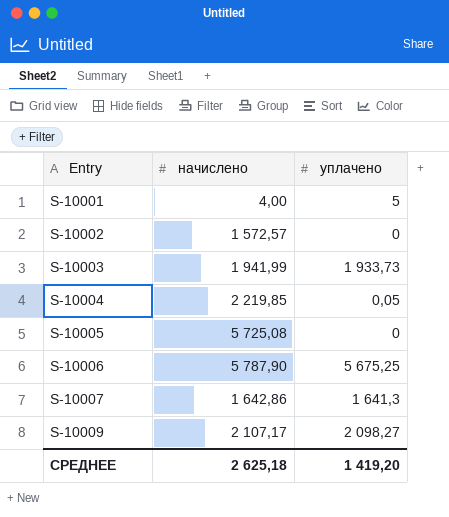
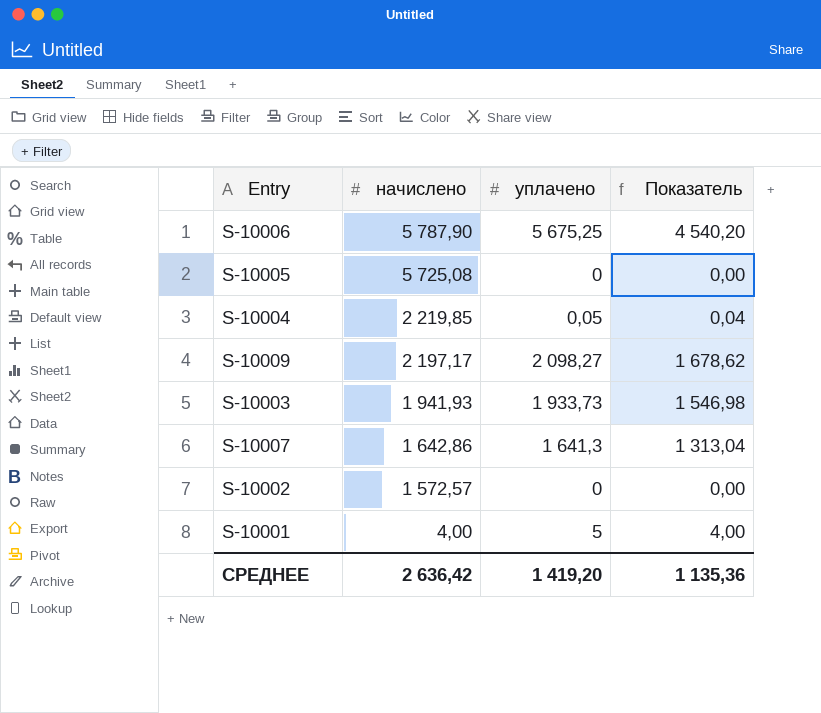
row order: Entry ascending -> начислено descending
column Показатель | formula: none -> [уплачено] * 0,8
S-10009 | начислено: 2 107,17 -> 2 197,17
S-10003 | начислено: 1 941,99 -> 1 941,93
СРЕДНЕЕ | начислено: 2 625,18 -> 2 636,42

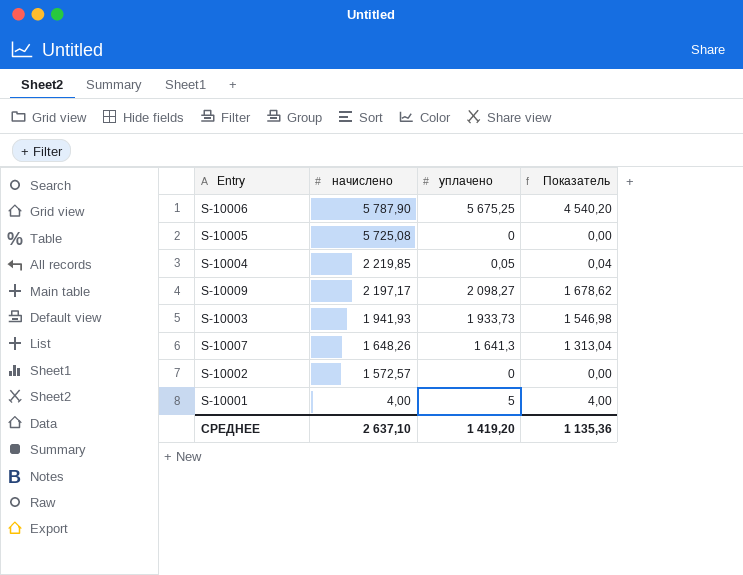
S-10007 | начислено: 1 642,86 -> 1 648,26
СРЕДНЕЕ | начислено: 2 636,42 -> 2 637,10

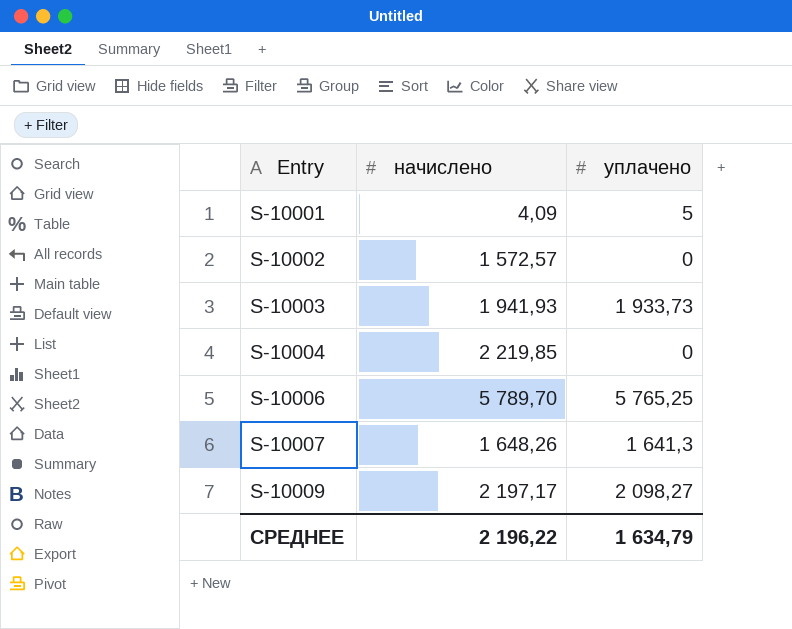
row order: начислено descending -> Entry ascending
column Показатель | formula: [уплачено] * 0,8 -> none
row S-10005: 5 725,08 | 0 | 0,00 -> none
S-10001 | начислено: 4,00 -> 4,09
S-10004 | уплачено: 0,05 -> 0
S-10006 | начислено: 5 787,90 -> 5 789,70
S-10006 | уплачено: 5 675,25 -> 5 765,25
СРЕДНЕЕ | начислено: 2 637,10 -> 2 196,22
СРЕДНЕЕ | уплачено: 1 419,20 -> 1 634,79

